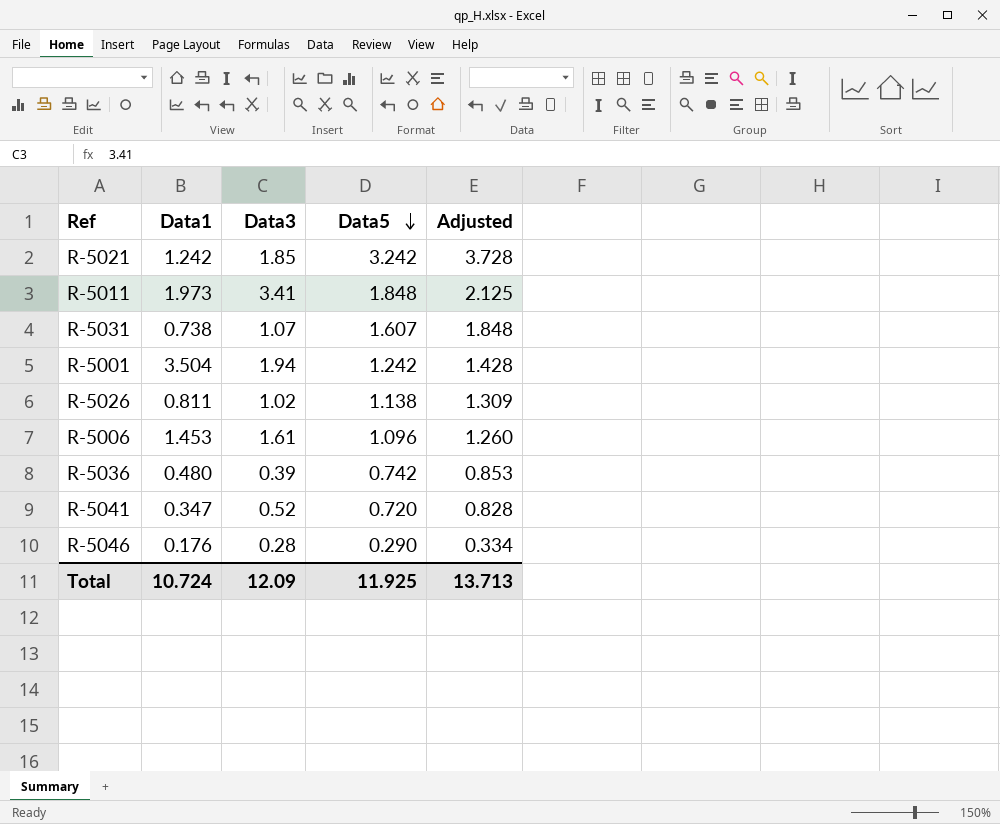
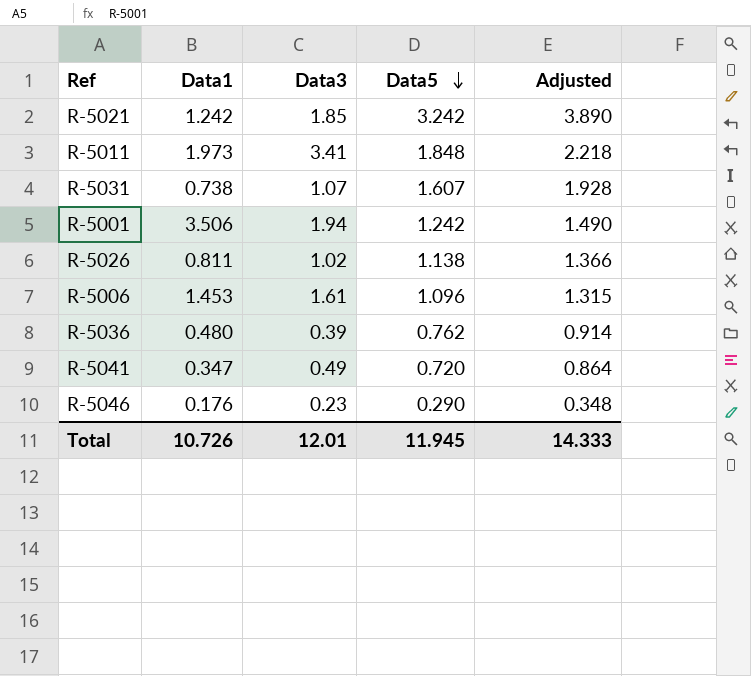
column Adjusted | formula: [Data5] * 1.15 -> [Data5] * 1.2
R-5001 | Data1: 3.504 -> 3.506
R-5036 | Data5: 0.742 -> 0.762
R-5041 | Data3: 0.52 -> 0.49
R-5046 | Data3: 0.28 -> 0.23
Total | Data1: 10.724 -> 10.726
Total | Data3: 12.09 -> 12.01
Total | Data5: 11.925 -> 11.945
Total | Adjusted: 13.713 -> 14.333

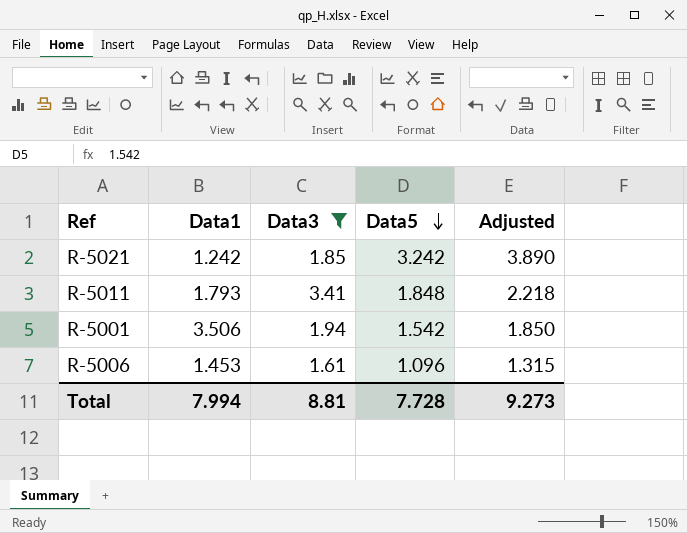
filter: none -> Data3 >= 1.61
R-5011 | Data1: 1.973 -> 1.793
R-5001 | Data5: 1.242 -> 1.542
R-5001 | Adjusted: 1.490 -> 1.850
Total | Data1: 10.726 -> 7.994
Total | Data3: 12.01 -> 8.81
Total | Data5: 11.945 -> 7.728
Total | Adjusted: 14.333 -> 9.273

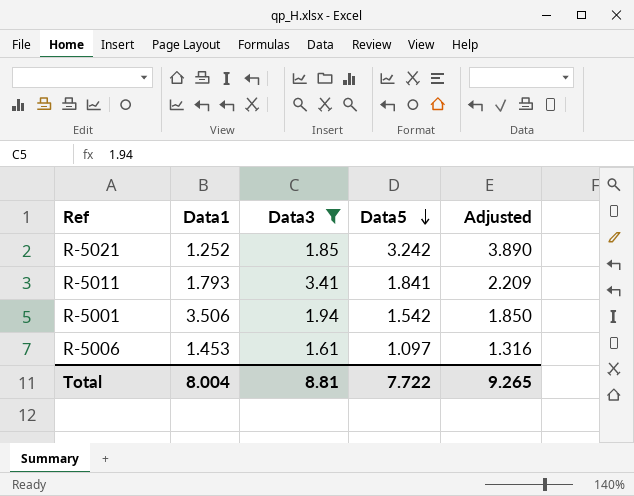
R-5021 | Data1: 1.242 -> 1.252
R-5011 | Data5: 1.848 -> 1.841
R-5011 | Adjusted: 2.218 -> 2.209
R-5006 | Data5: 1.096 -> 1.097
R-5006 | Adjusted: 1.315 -> 1.316
Total | Data1: 7.994 -> 8.004
Total | Data5: 7.728 -> 7.722
Total | Adjusted: 9.273 -> 9.265

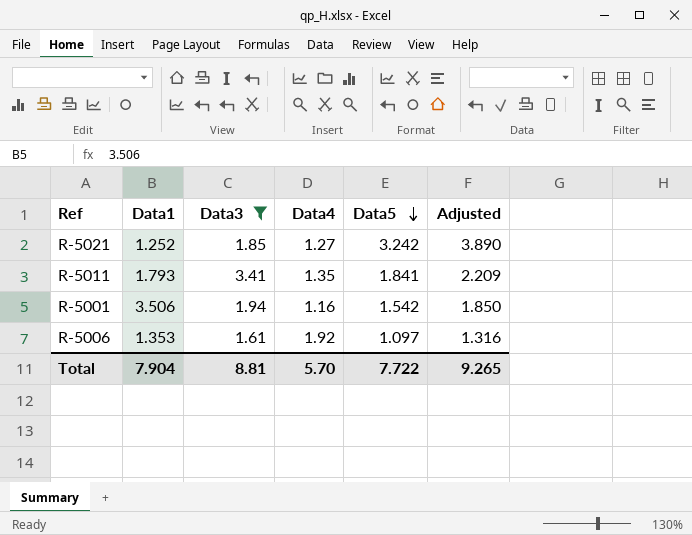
column Data4 | position: none -> 4
R-5006 | Data1: 1.453 -> 1.353
Total | Data1: 8.004 -> 7.904

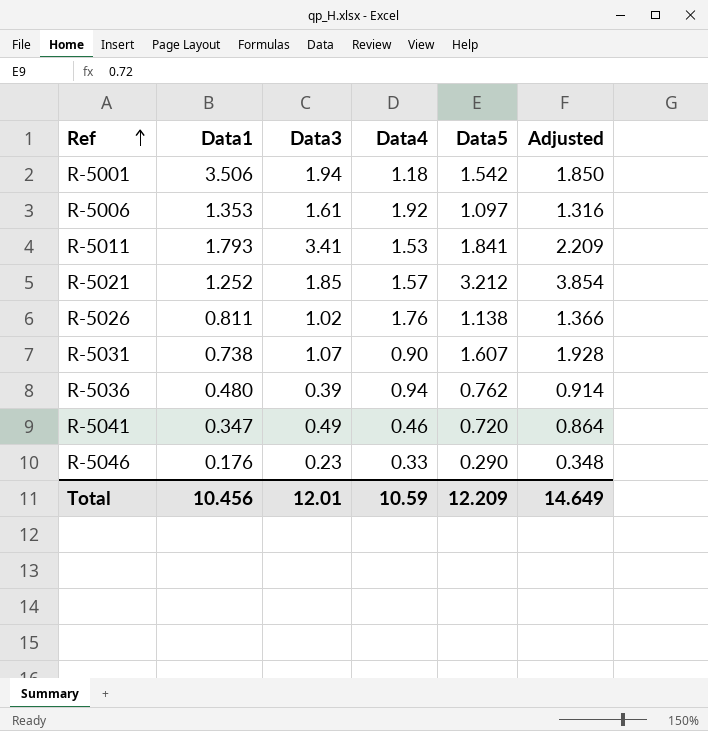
filter: Data3 >= 1.61 -> none
row order: Data5 descending -> Ref ascending
R-5001 | Data4: 1.16 -> 1.18
R-5011 | Data4: 1.35 -> 1.53
R-5021 | Data4: 1.27 -> 1.57
R-5021 | Data5: 3.242 -> 3.212
R-5021 | Adjusted: 3.890 -> 3.854
Total | Data1: 7.904 -> 10.456
Total | Data3: 8.81 -> 12.01
Total | Data4: 5.70 -> 10.59
Total | Data5: 7.722 -> 12.209
Total | Adjusted: 9.265 -> 14.649

